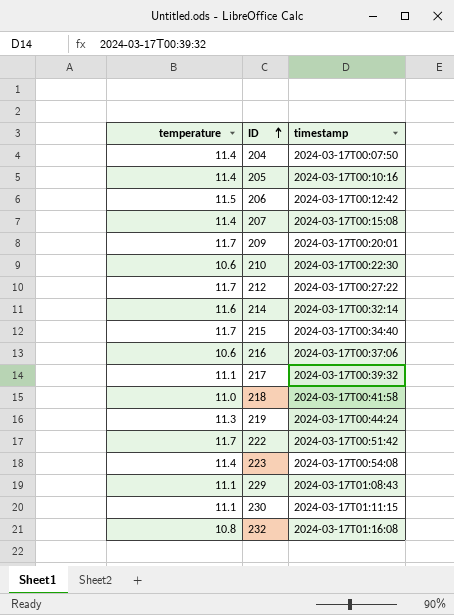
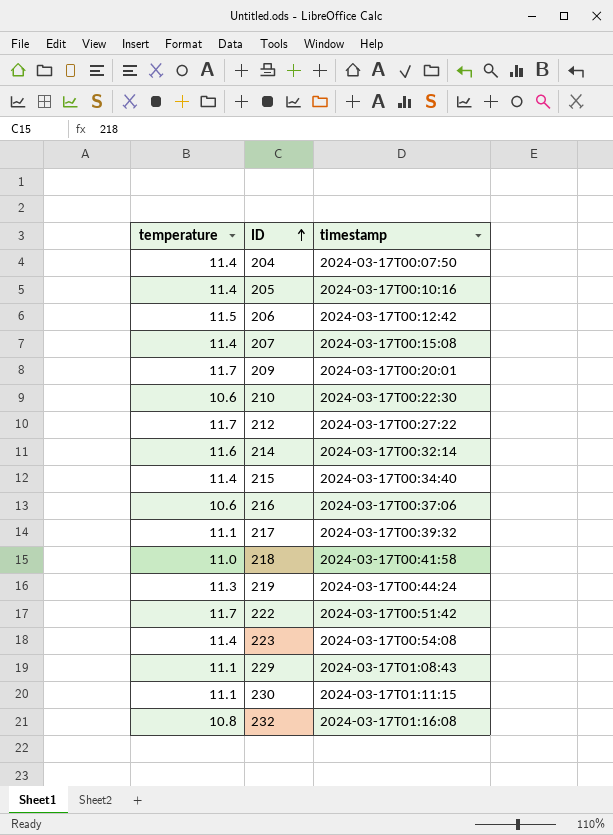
215 | temperature: 11.7 -> 11.4

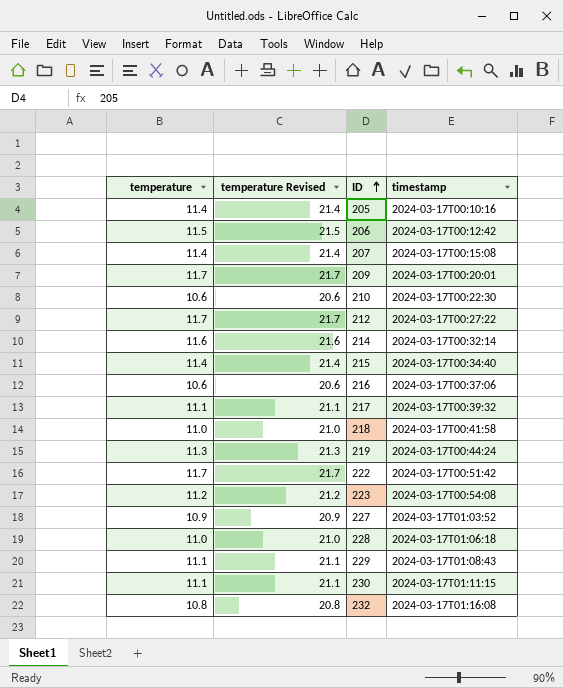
column temperature Revised | formula: none -> [temperature] + 10
row 204: 11.4 | 2024-03-17T00:07:50 -> none
223 | temperature: 11.4 -> 11.2
row 227: none -> 10.9 | 20.9 | 2024-03-17T01:03:52
row 228: none -> 11.0 | 21.0 | 2024-03-17T01:06:18

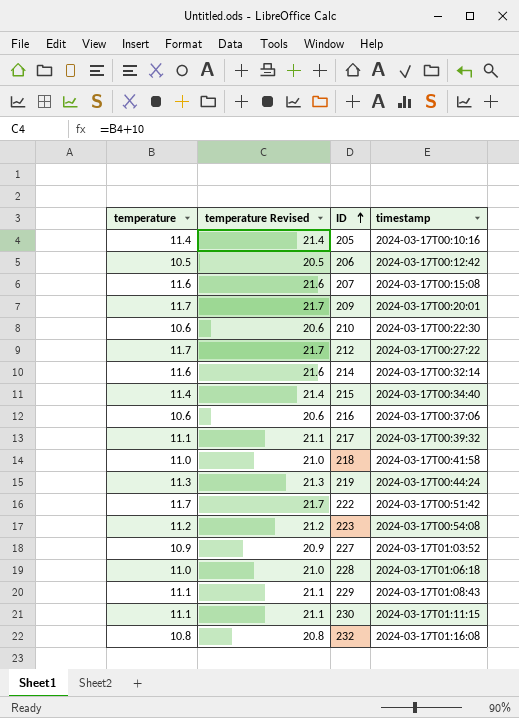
206 | temperature: 11.5 -> 10.5
206 | temperature Revised: 21.5 -> 20.5
207 | temperature: 11.4 -> 11.6
207 | temperature Revised: 21.4 -> 21.6

